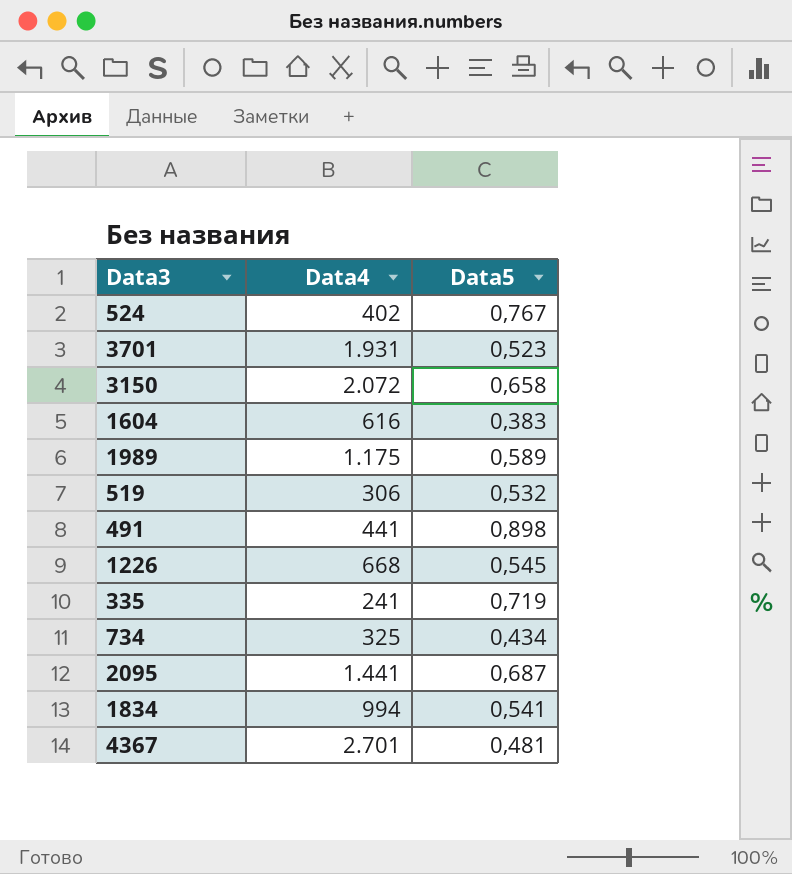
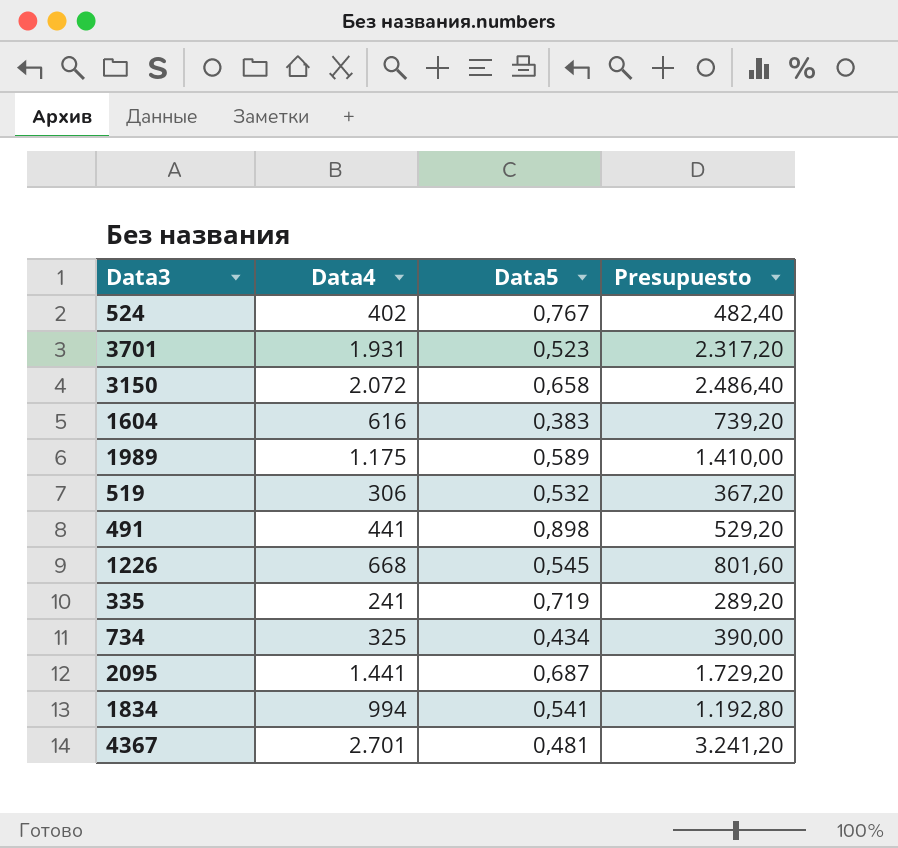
column Presupuesto | formula: none -> [Data4] * 1,2

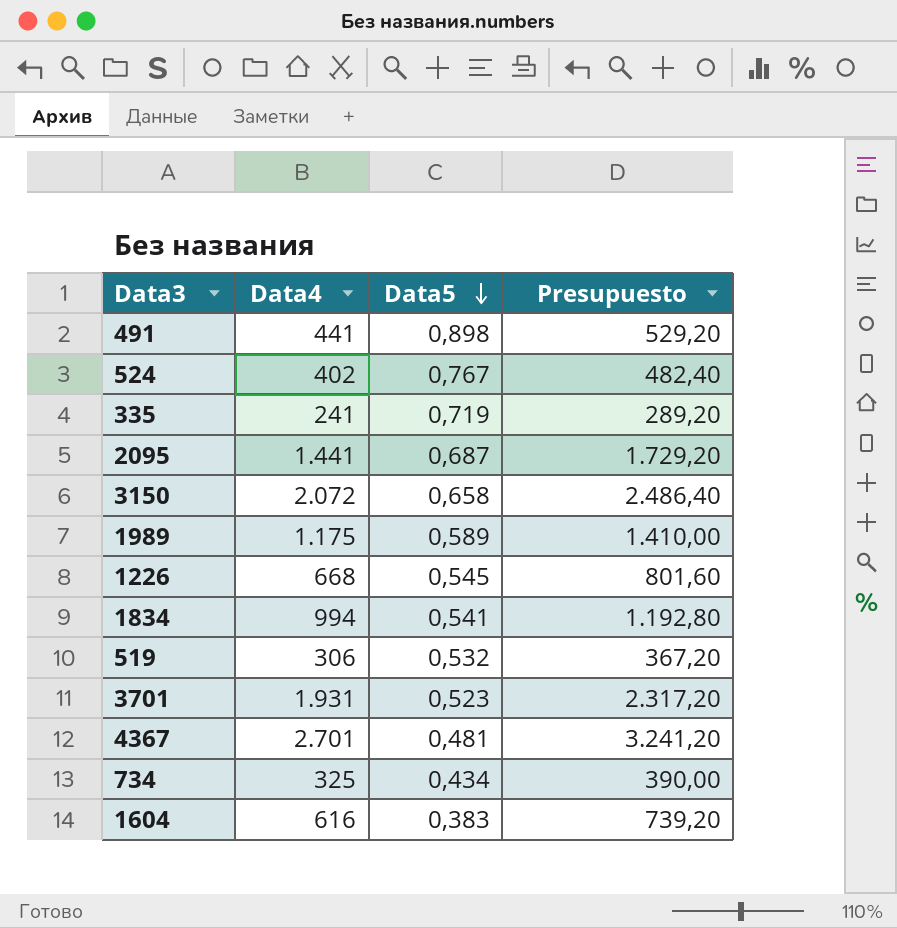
row order: none -> Data5 descending

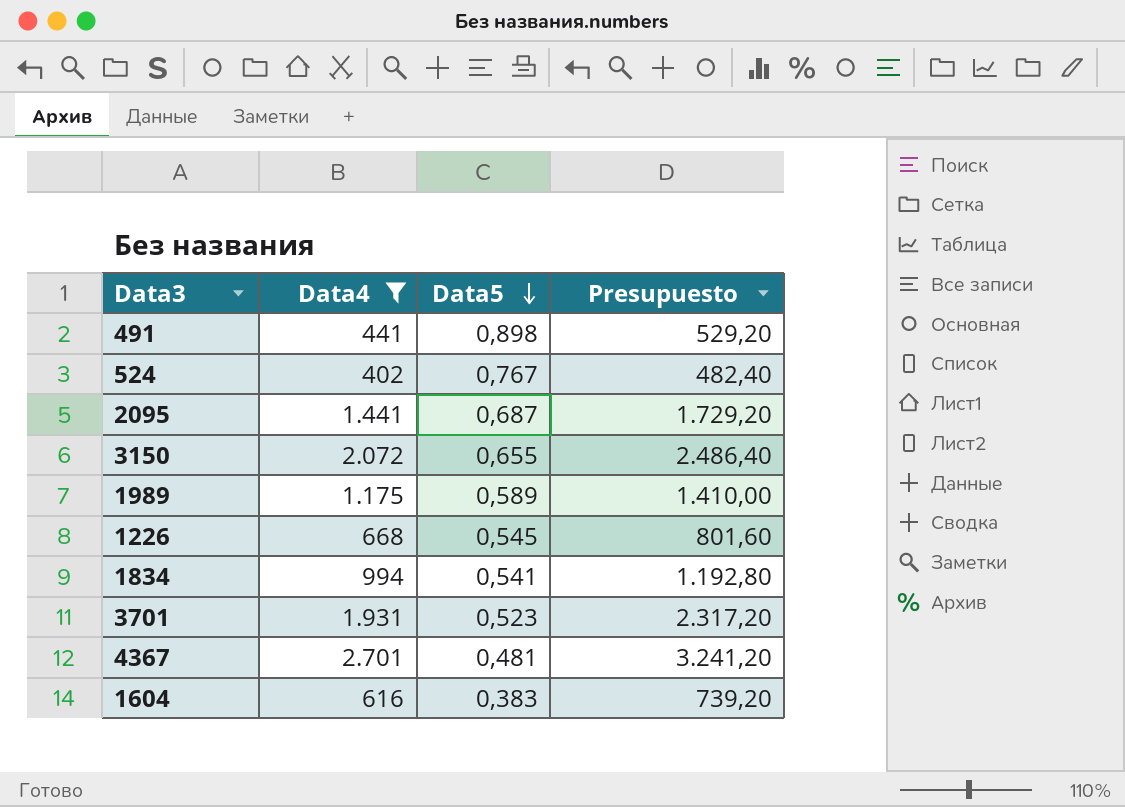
filter: none -> Data4 >= 402
3150 | Data5: 0,658 -> 0,655

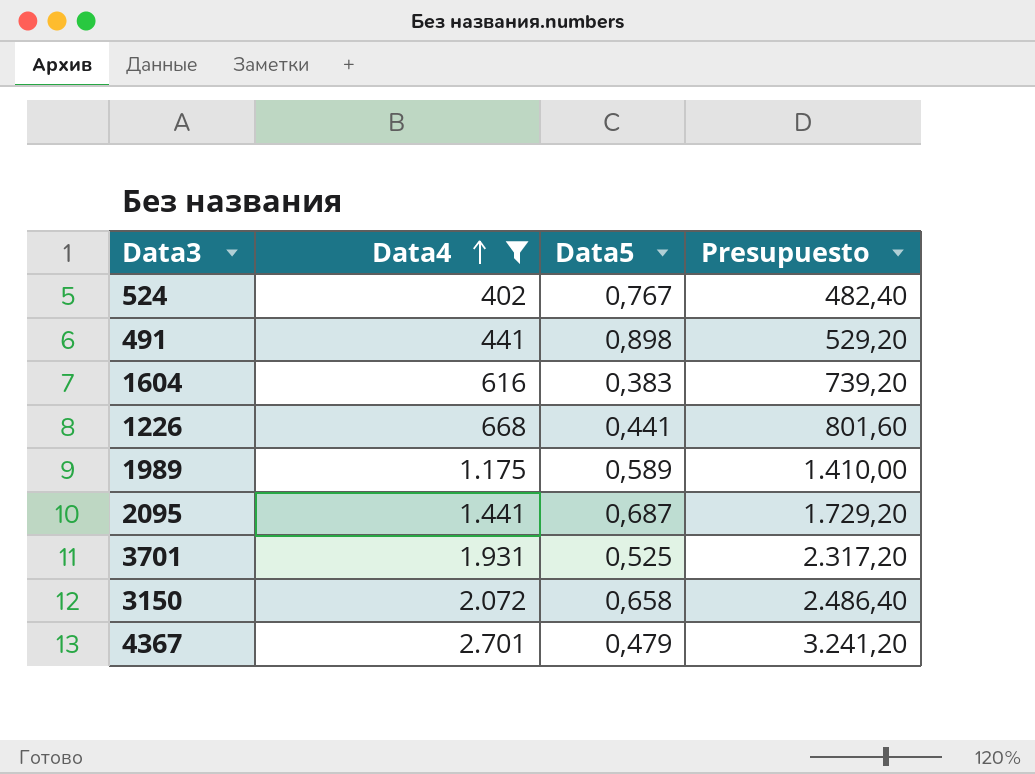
row order: Data5 descending -> Data4 ascending
row 1834: 994 | 0,541 | 1.192,80 -> none
1226 | Data5: 0,545 -> 0,441
3701 | Data5: 0,523 -> 0,525
3150 | Data5: 0,655 -> 0,658
4367 | Data5: 0,481 -> 0,479

